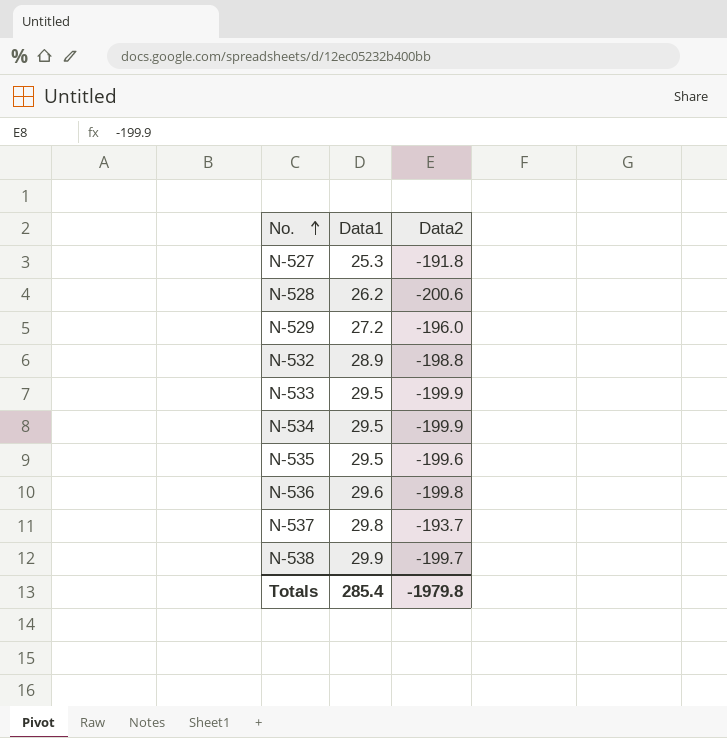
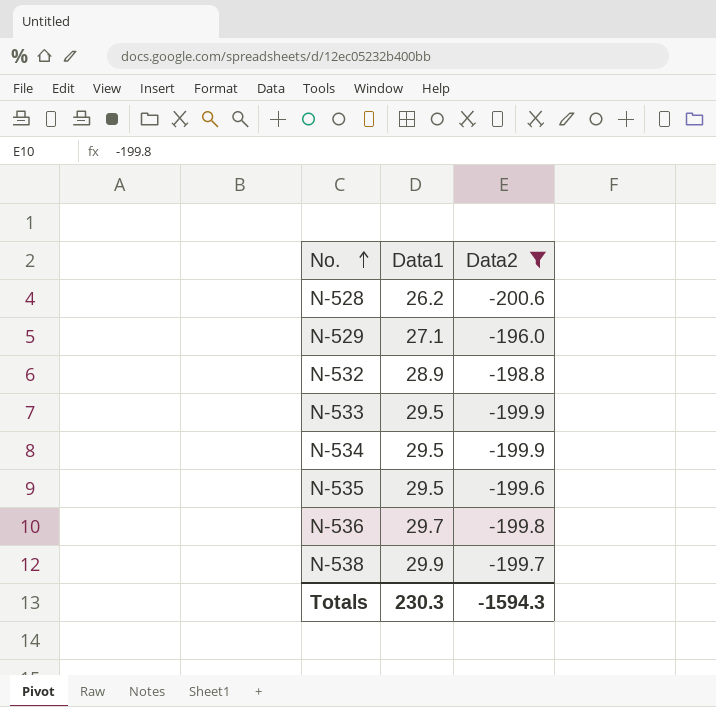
filter: none -> Data2 <= -196.0
N-529 | Data1: 27.2 -> 27.1
N-536 | Data1: 29.6 -> 29.7
Totals | Data1: 285.4 -> 230.3
Totals | Data2: -1979.8 -> -1594.3

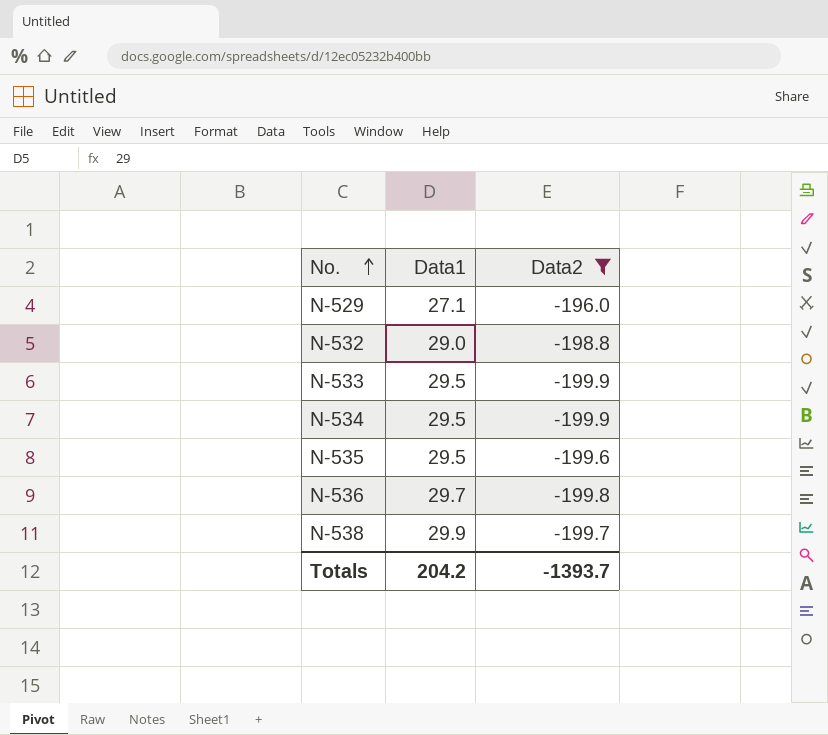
row N-528: 26.2 | -200.6 -> none
N-532 | Data1: 28.9 -> 29.0
Totals | Data1: 230.3 -> 204.2
Totals | Data2: -1594.3 -> -1393.7

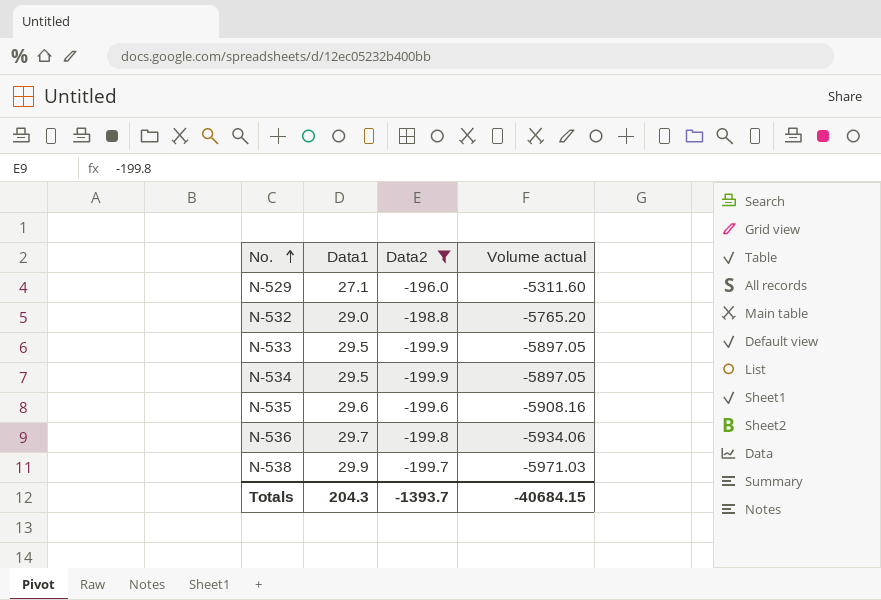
column Volume actual | formula: none -> [Data1] * [Data2]
N-535 | Data1: 29.5 -> 29.6
Totals | Data1: 204.2 -> 204.3

